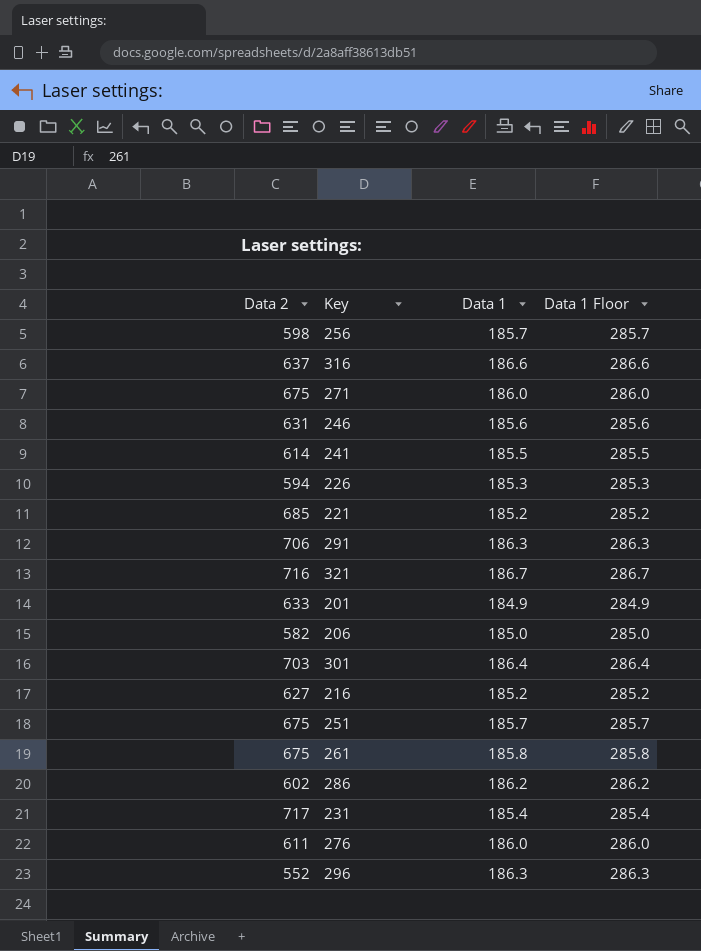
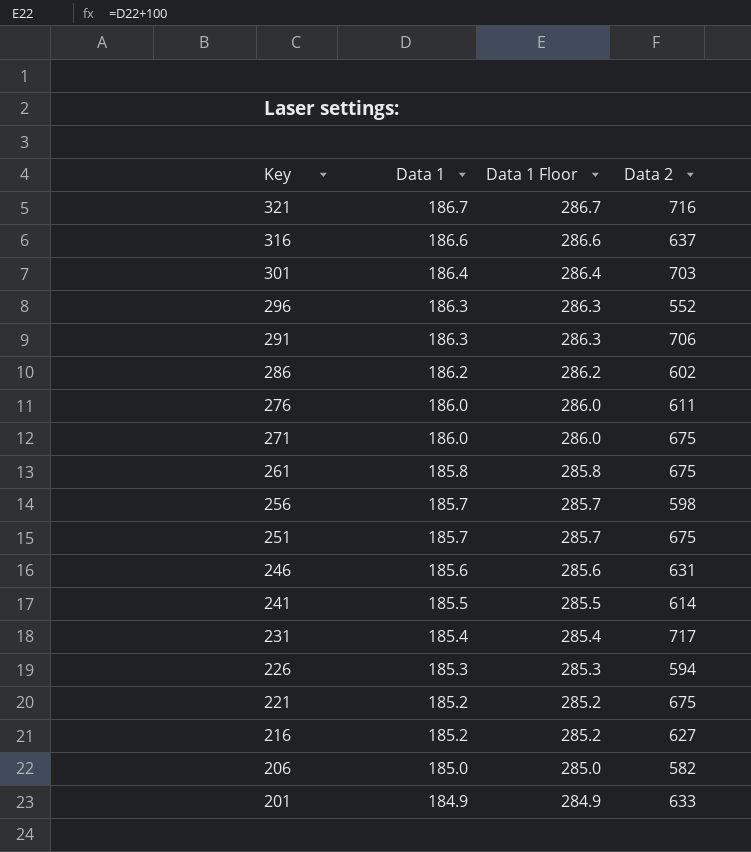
row order: none -> Key descending
column Data 2 | position: 1 -> 4
221 | Data 2: 685 -> 675

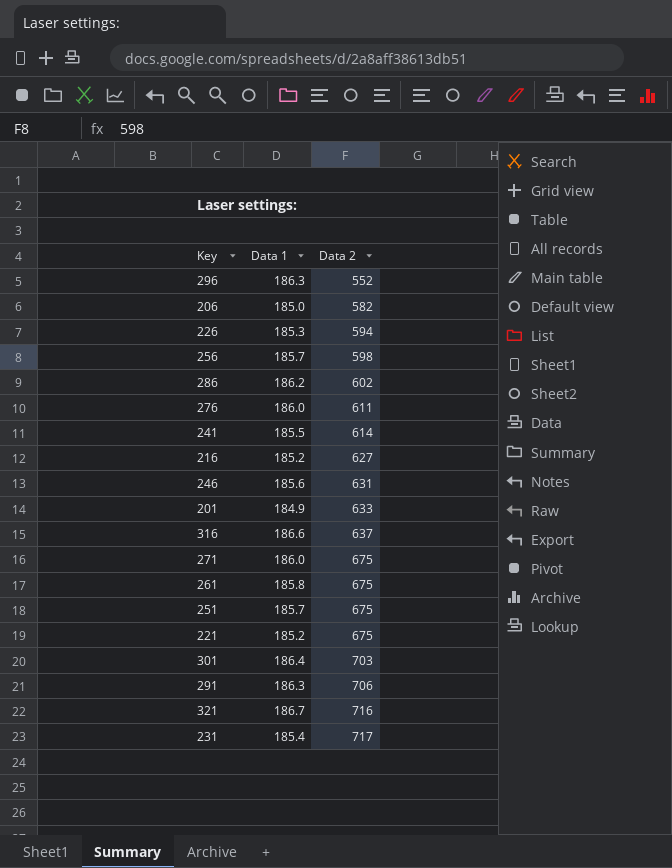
row order: Key descending -> Data 2 ascending
column Data 1 Floor | formula: [Data 1] + 100 -> none

